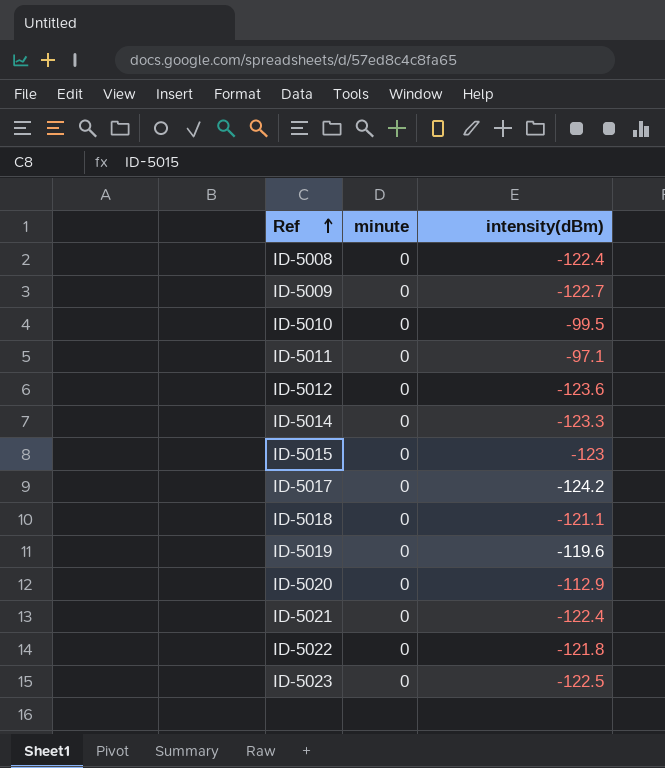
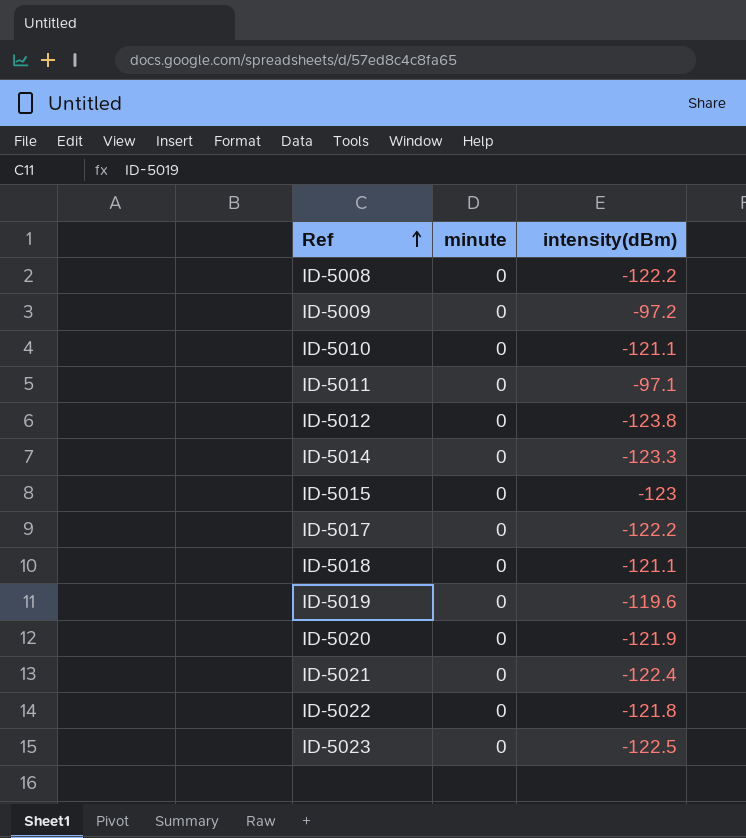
ID-5008 | intensity(dBm): -122.4 -> -122.2
ID-5009 | intensity(dBm): -122.7 -> -97.2
ID-5010 | intensity(dBm): -99.5 -> -121.1
ID-5012 | intensity(dBm): -123.6 -> -123.8
ID-5017 | intensity(dBm): -124.2 -> -122.2
ID-5020 | intensity(dBm): -112.9 -> -121.9

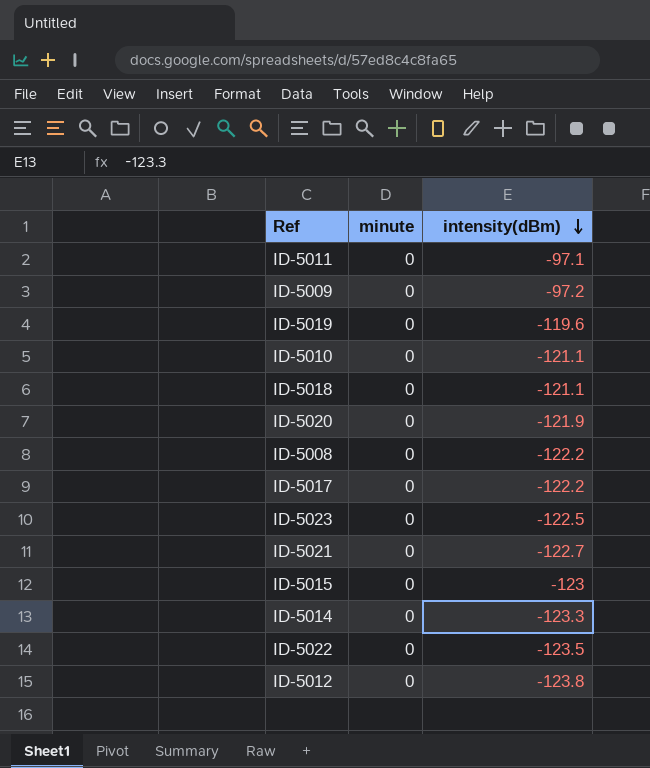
row order: Ref ascending -> intensity(dBm) descending
ID-5021 | intensity(dBm): -122.4 -> -122.7
ID-5022 | intensity(dBm): -121.8 -> -123.5

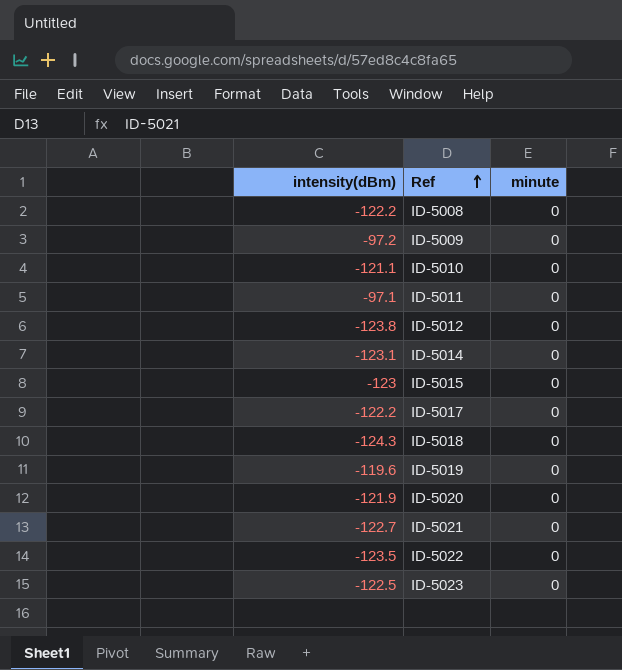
row order: intensity(dBm) descending -> Ref ascending
column intensity(dBm) | position: 3 -> 1
ID-5014 | intensity(dBm): -123.3 -> -123.1
ID-5018 | intensity(dBm): -121.1 -> -124.3

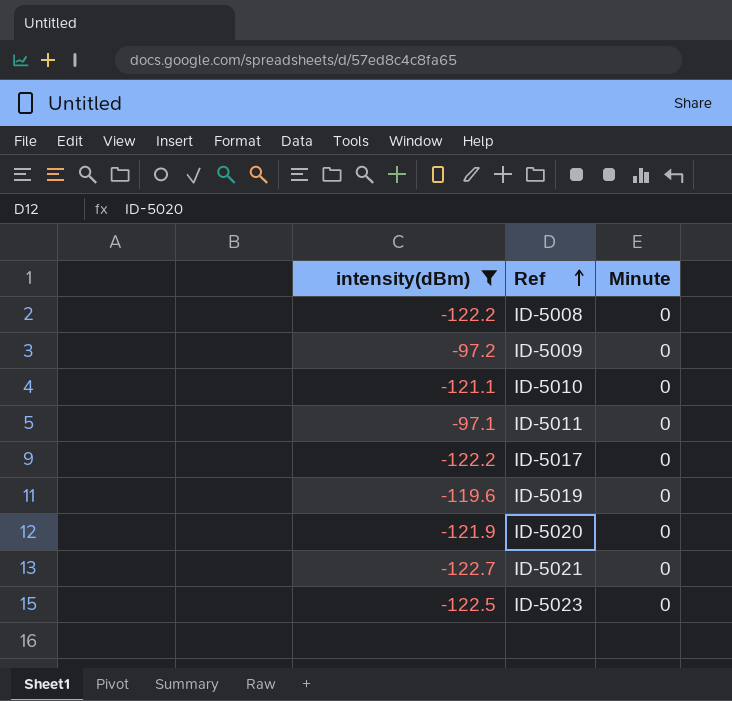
filter: none -> intensity(dBm) >= -122.7
column name: minute -> Minute

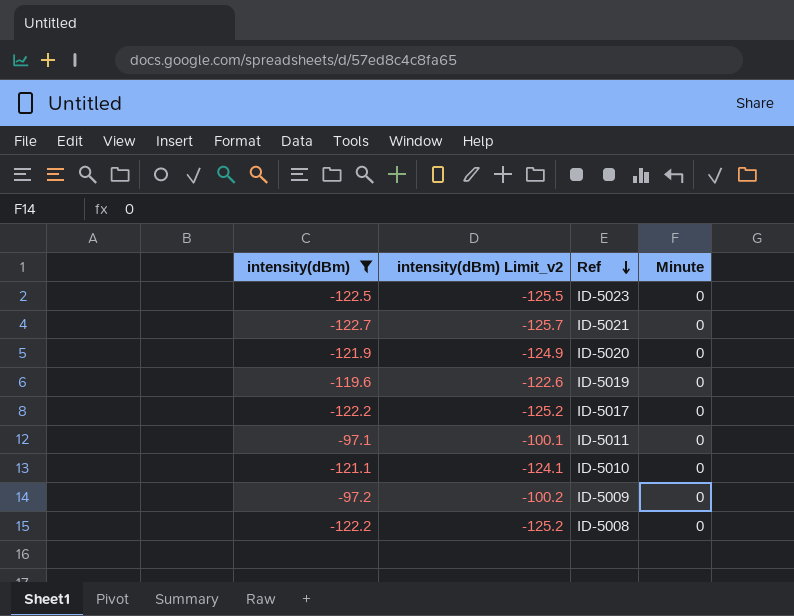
row order: Ref ascending -> Ref descending
column intensity(dBm) Limit_v2 | formula: none -> [intensity(dBm)] - 3

